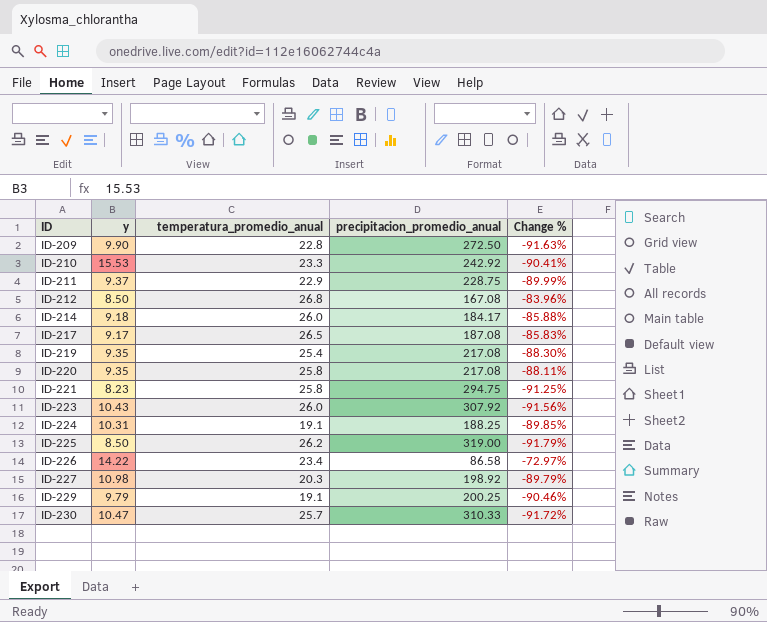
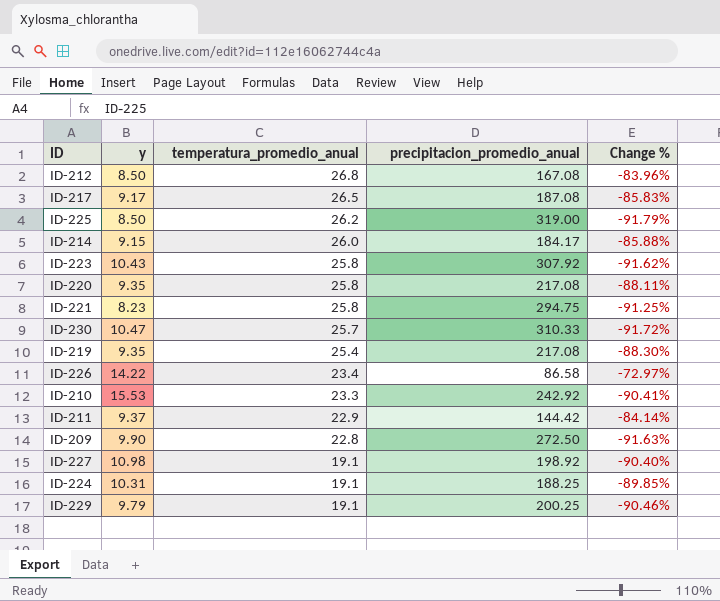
row order: ID ascending -> temperatura_promedio_anual descending
ID-214 | y: 9.18 -> 9.15
ID-223 | temperatura_promedio_anual: 26.0 -> 25.8
ID-223 | Change %: -91.56% -> -91.62%
ID-211 | precipitacion_promedio_anual: 228.75 -> 144.42
ID-211 | Change %: -89.99% -> -84.14%
ID-227 | temperatura_promedio_anual: 20.3 -> 19.1
ID-227 | Change %: -89.79% -> -90.40%

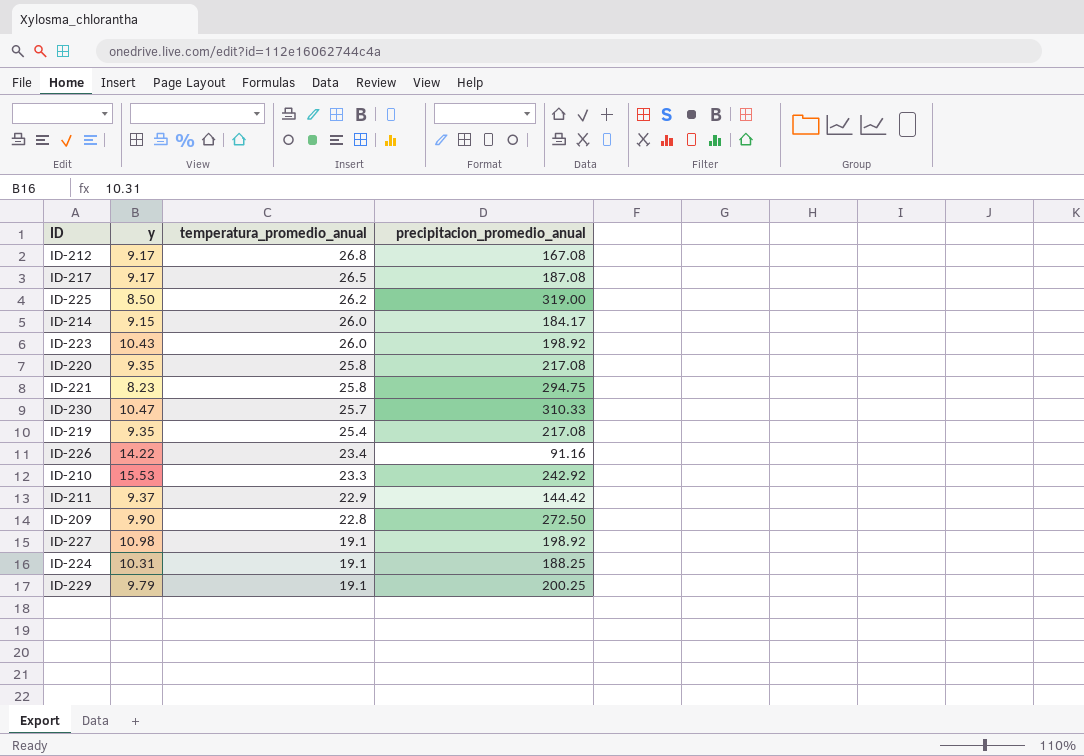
column Change % | formula: ([temperatura_promedio_anual] - [precipitacion_promedio_anual]) / [precipitacion_promedio_anual] -> none
ID-212 | y: 8.50 -> 9.17
ID-223 | temperatura_promedio_anual: 25.8 -> 26.0
ID-223 | precipitacion_promedio_anual: 307.92 -> 198.92
ID-226 | precipitacion_promedio_anual: 86.58 -> 91.16

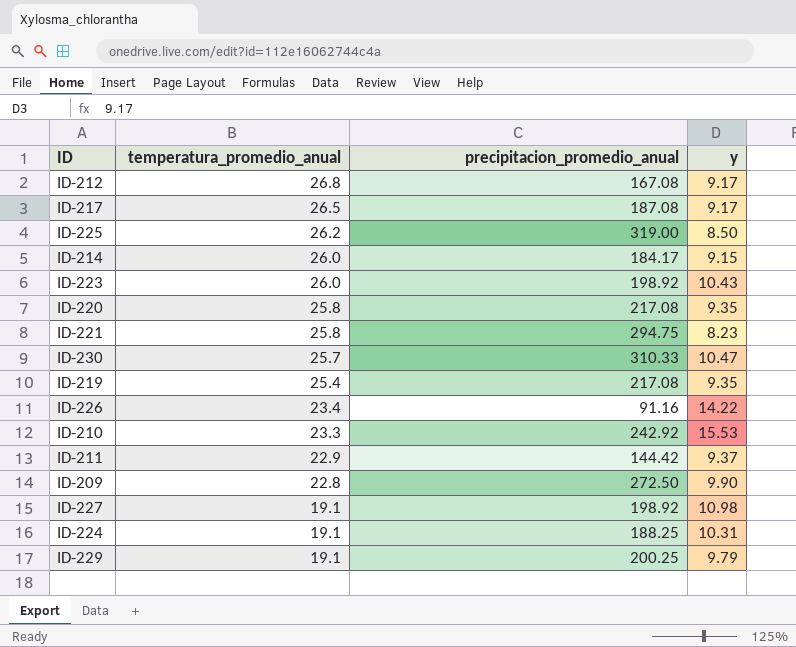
column y | position: 2 -> 4

